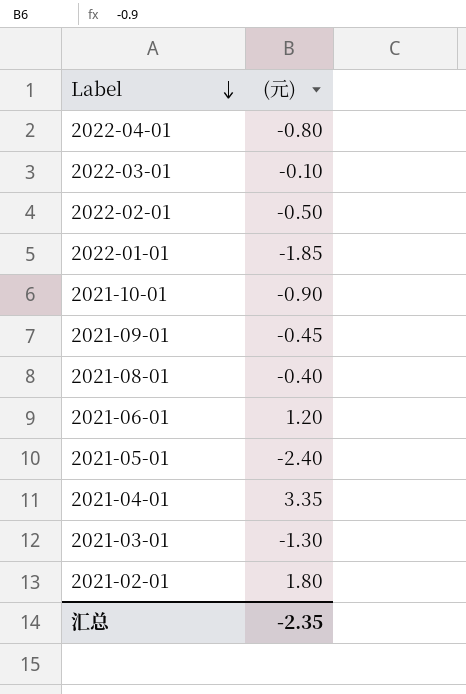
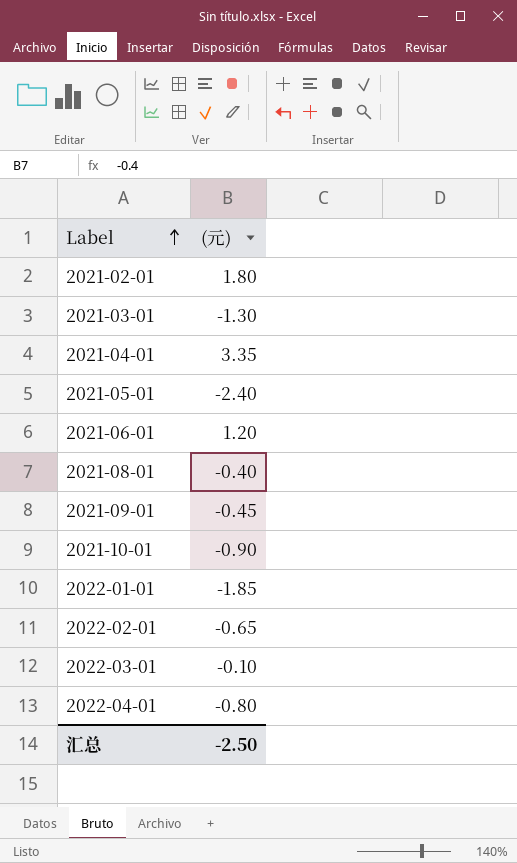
row order: Label descending -> Label ascending
2022-02-01 | (元): -0.50 -> -0.65
汇总 | (元): -2.35 -> -2.50

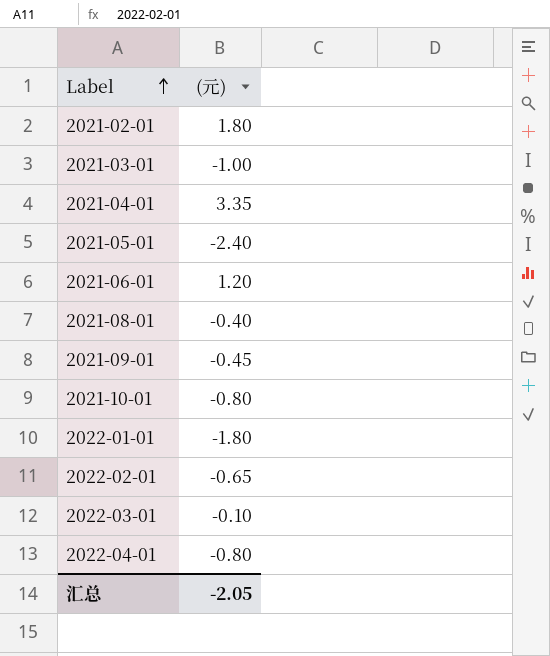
2021-03-01 | (元): -1.30 -> -1.00
2021-10-01 | (元): -0.90 -> -0.80
2022-01-01 | (元): -1.85 -> -1.80
汇总 | (元): -2.50 -> -2.05

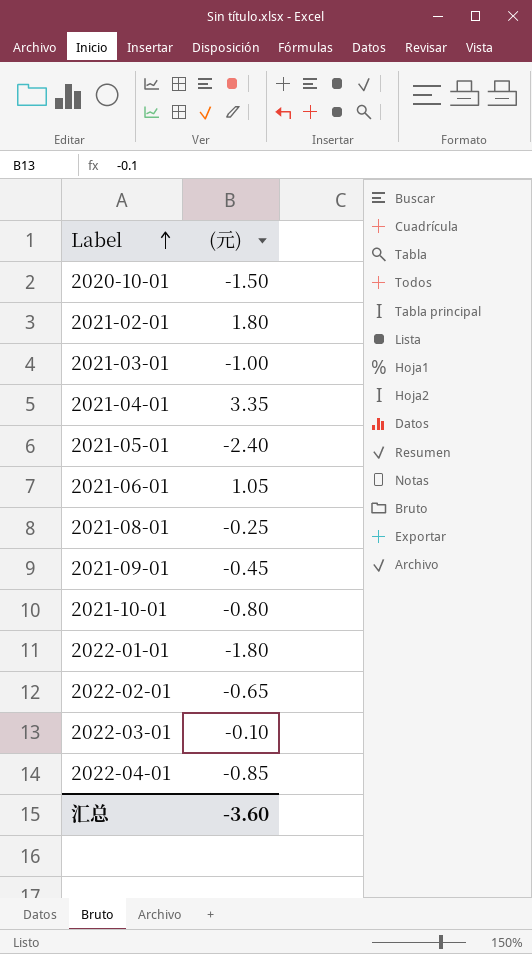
row 2020-10-01: none -> -1.50
2021-06-01 | (元): 1.20 -> 1.05
2021-08-01 | (元): -0.40 -> -0.25
2022-04-01 | (元): -0.80 -> -0.85
汇总 | (元): -2.05 -> -3.60

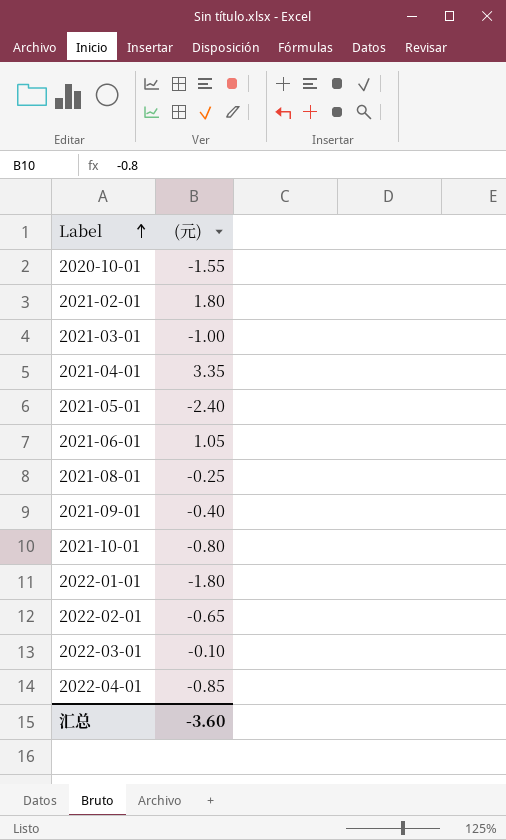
2020-10-01 | (元): -1.50 -> -1.55
2021-09-01 | (元): -0.45 -> -0.40

